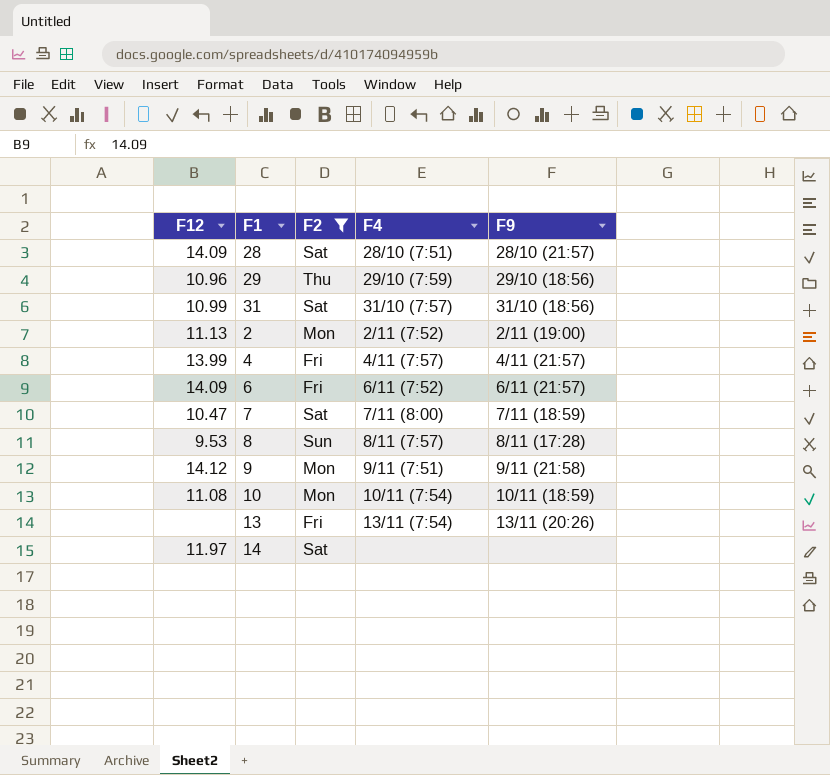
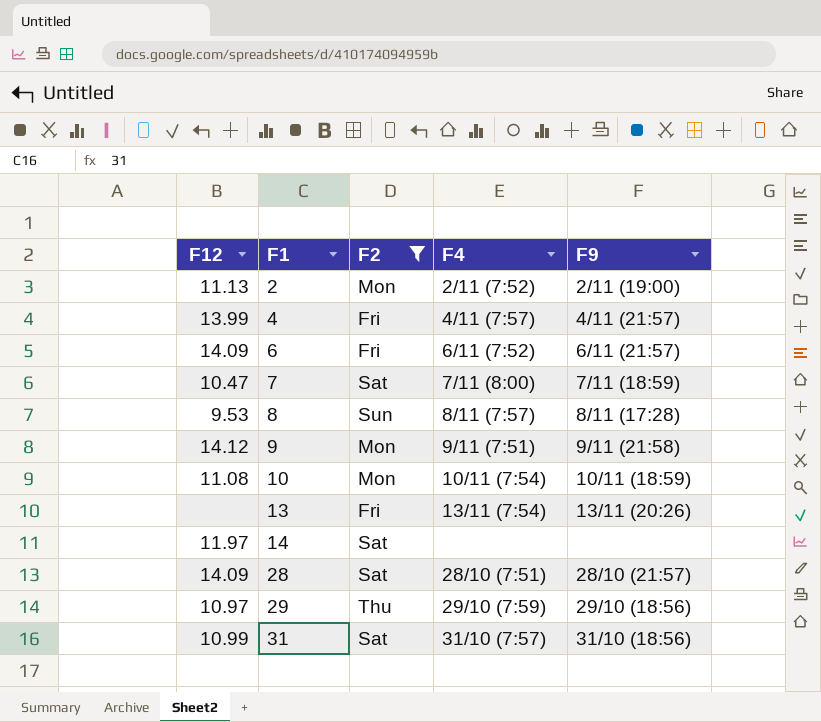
row order: none -> F1 ascending
29 | F12: 10.96 -> 10.97

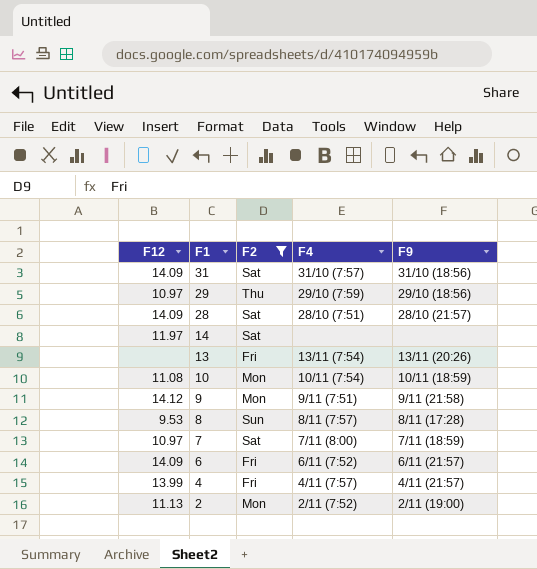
row order: F1 ascending -> F1 descending
31 | F12: 10.99 -> 14.09
7 | F12: 10.47 -> 10.97

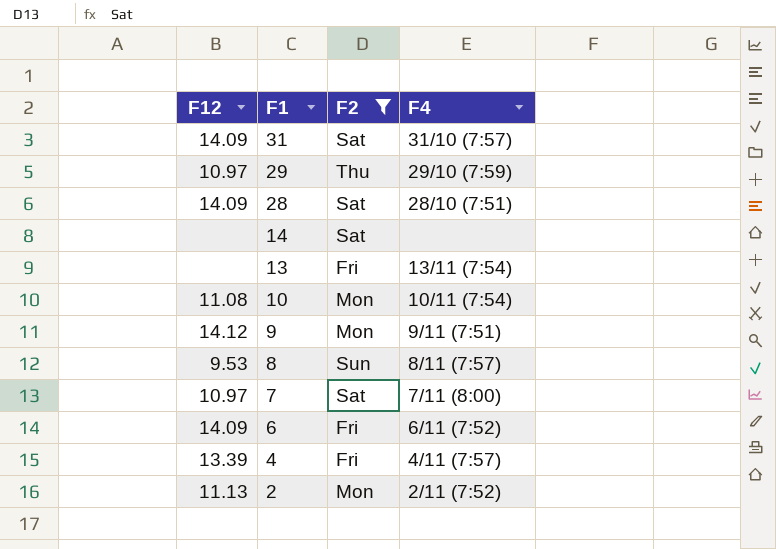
column F9 | position: 5 -> none
14 | F12: 11.97 -> none
4 | F12: 13.99 -> 13.39

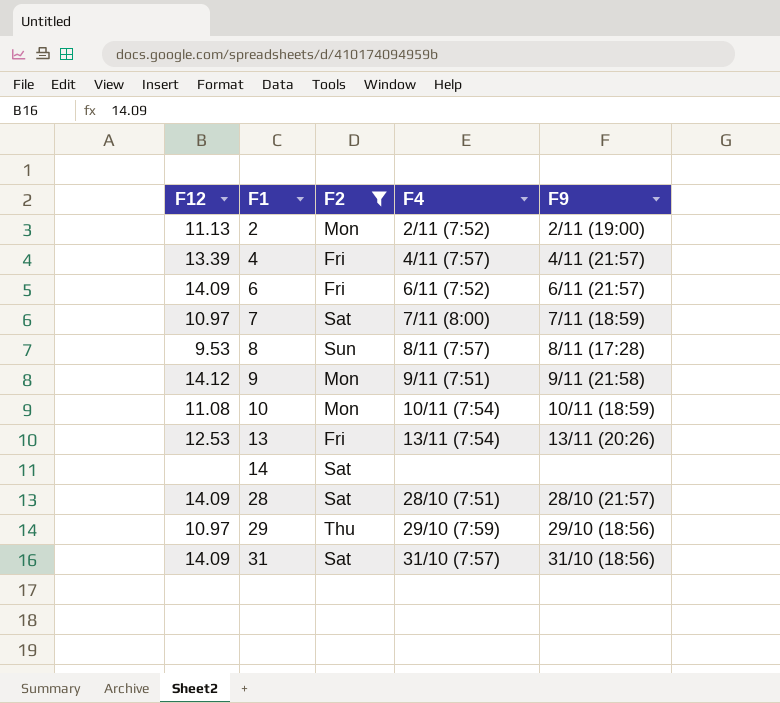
row order: F1 descending -> F1 ascending
column F9 | position: none -> 5
13 | F12: none -> 12.53

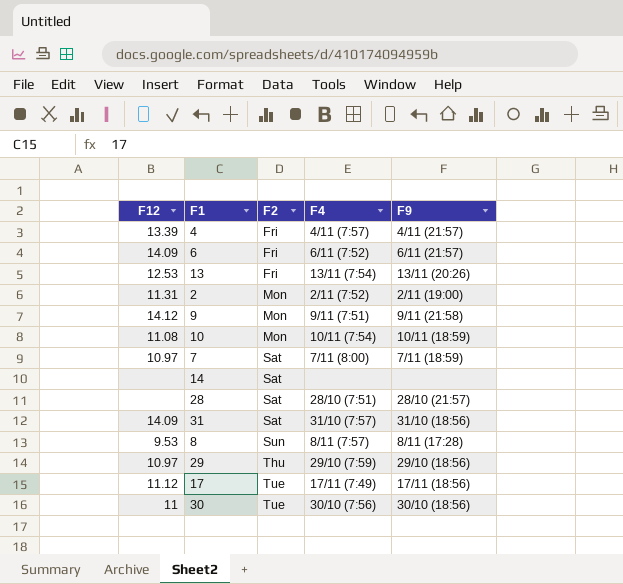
filter: F2 != Tue -> none
row order: F1 ascending -> F2 ascending
2 | F12: 11.13 -> 11.31
28 | F12: 14.09 -> none

